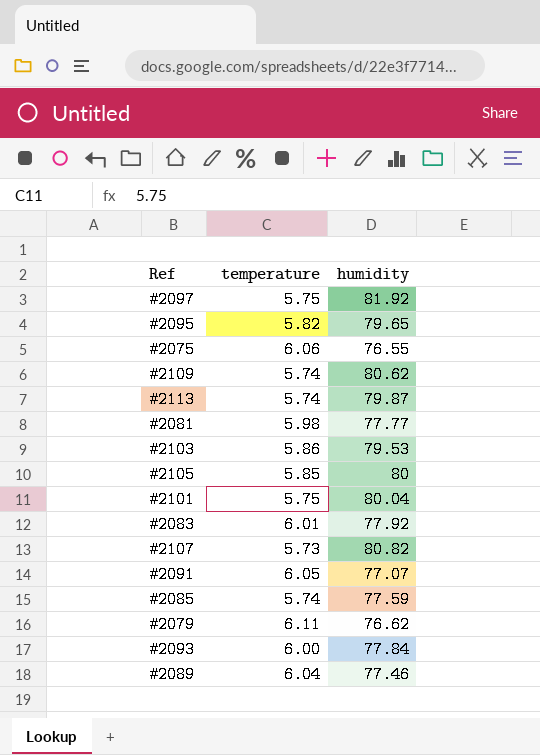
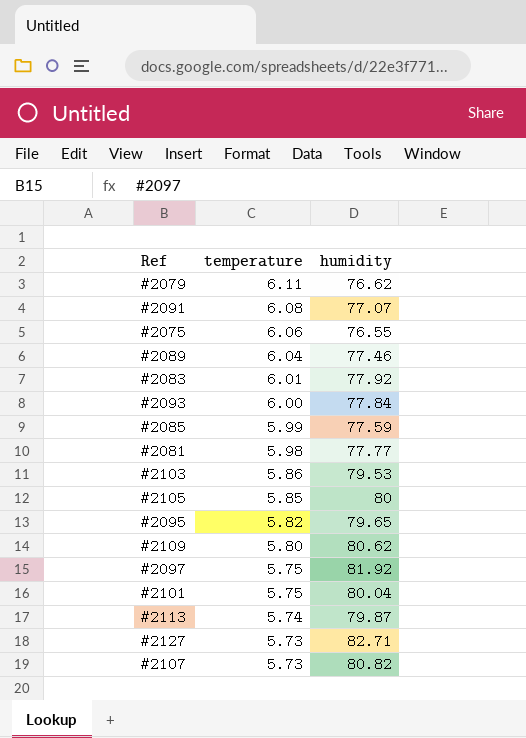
row order: none -> temperature descending
#2091 | temperature: 6.05 -> 6.08
#2085 | temperature: 5.74 -> 5.99
#2109 | temperature: 5.74 -> 5.80
row #2127: none -> 5.73 | 82.71

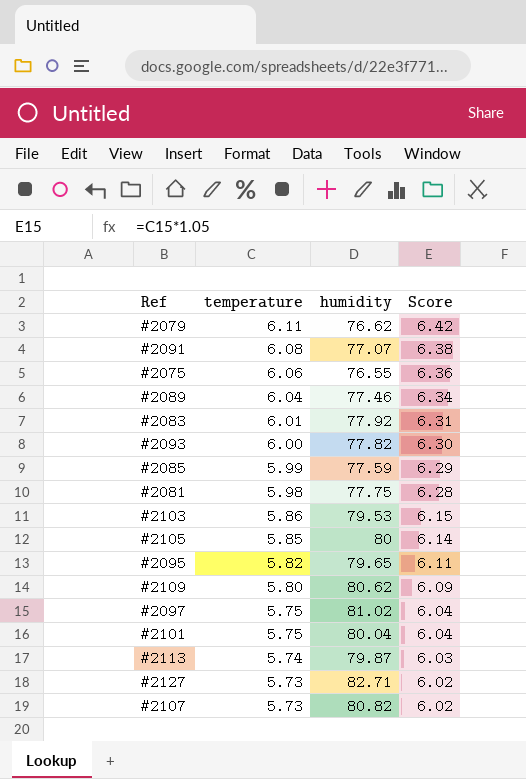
column Score | formula: none -> [temperature] * 1.05
#2093 | humidity: 77.84 -> 77.82
#2081 | humidity: 77.77 -> 77.75
#2097 | humidity: 81.92 -> 81.02

